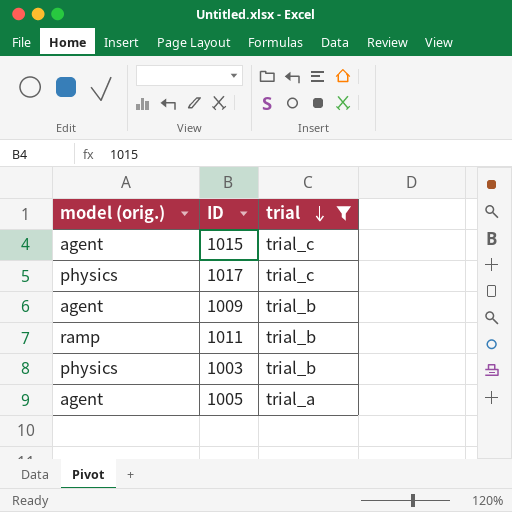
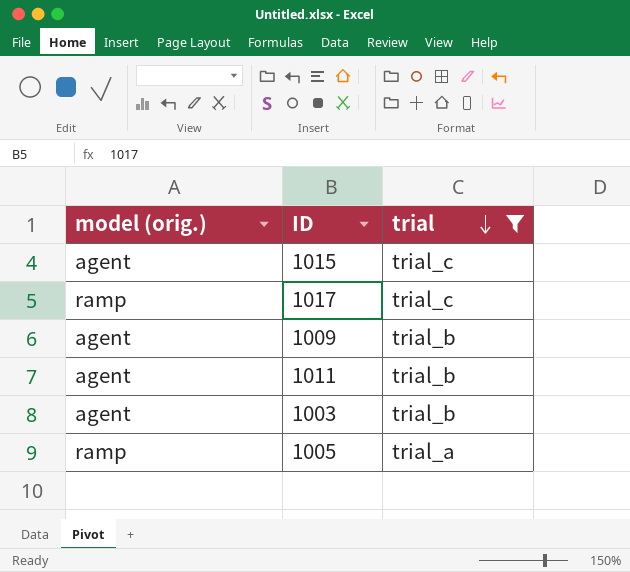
1017 | model (orig.): physics -> ramp
1011 | model (orig.): ramp -> agent
1003 | model (orig.): physics -> agent
1005 | model (orig.): agent -> ramp

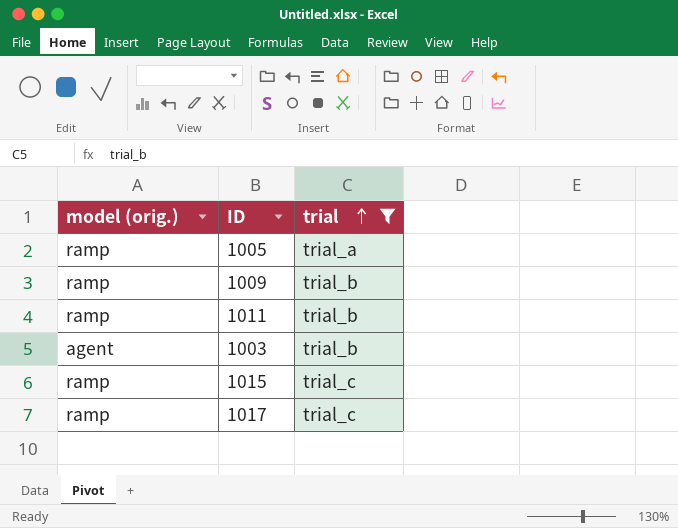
row order: trial descending -> trial ascending
1009 | model (orig.): agent -> ramp
1011 | model (orig.): agent -> ramp
1015 | model (orig.): agent -> ramp

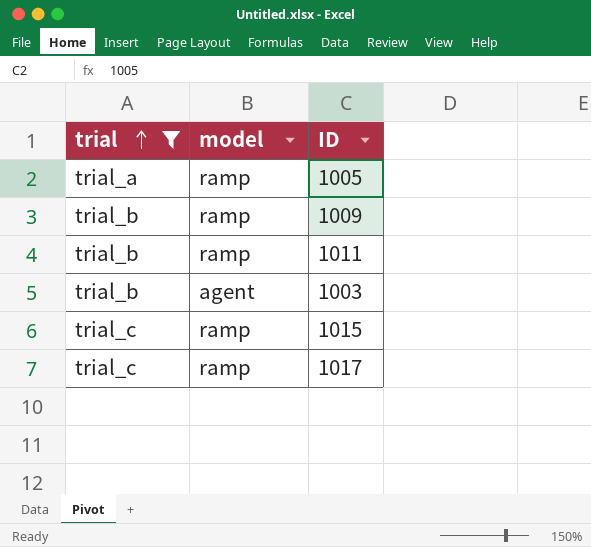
column trial | position: 3 -> 1
column name: model (orig.) -> model

